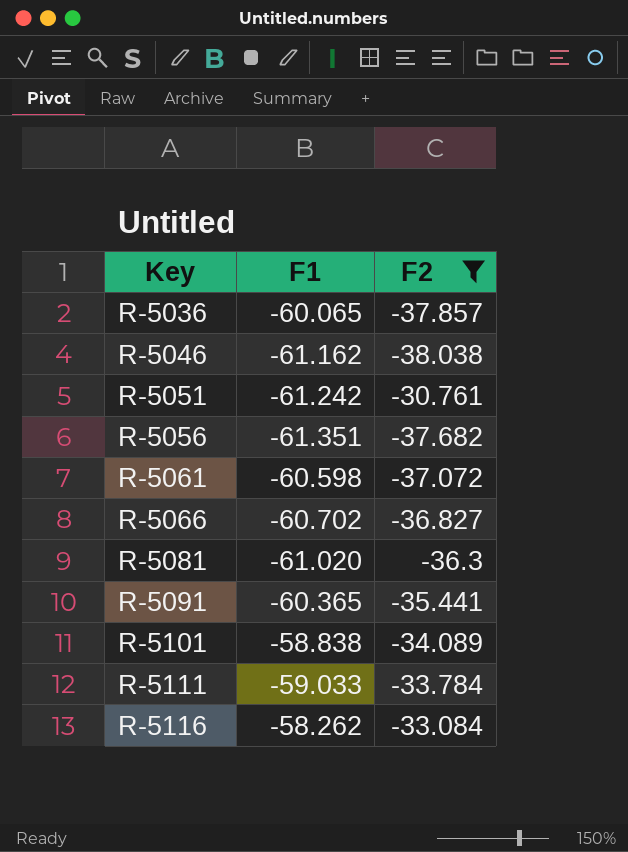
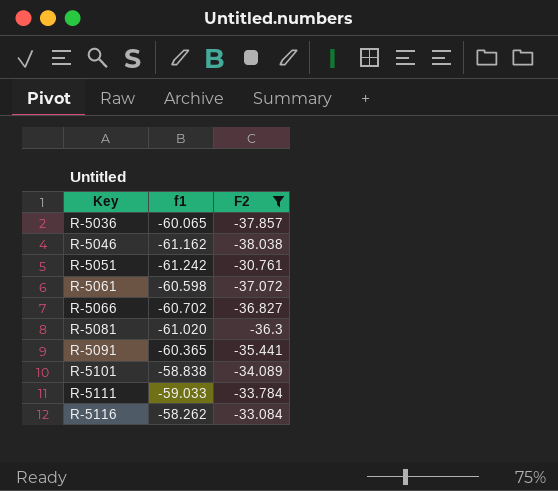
column name: F1 -> f1
row R-5056: -61.351 | -37.682 -> none

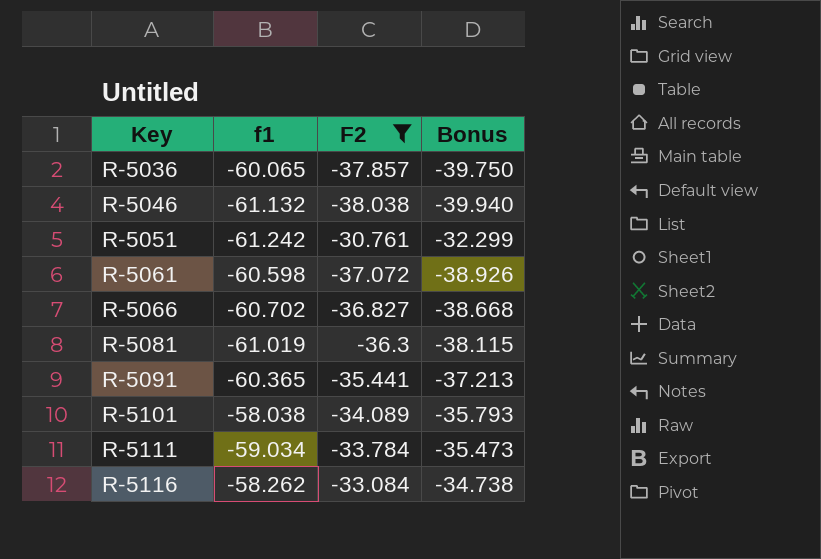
column Bonus | formula: none -> [F2] * 1.05
R-5046 | f1: -61.162 -> -61.132
R-5081 | f1: -61.020 -> -61.019
R-5101 | f1: -58.838 -> -58.038
R-5111 | f1: -59.033 -> -59.034

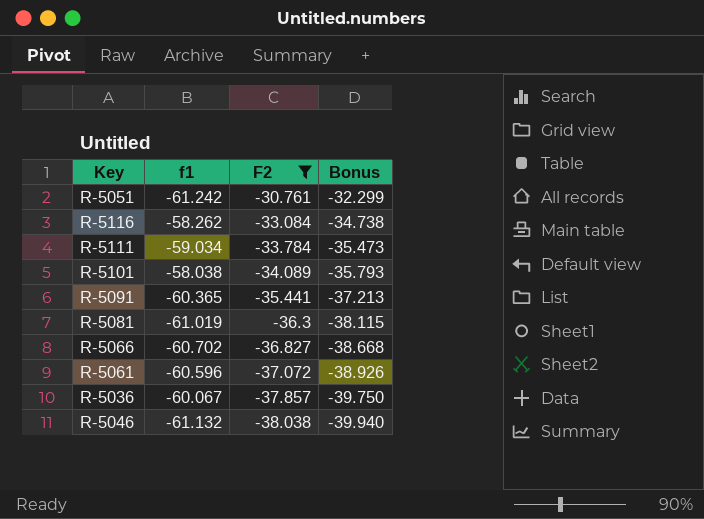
row order: Key ascending -> F2 descending
R-5061 | f1: -60.598 -> -60.596
R-5036 | f1: -60.065 -> -60.067

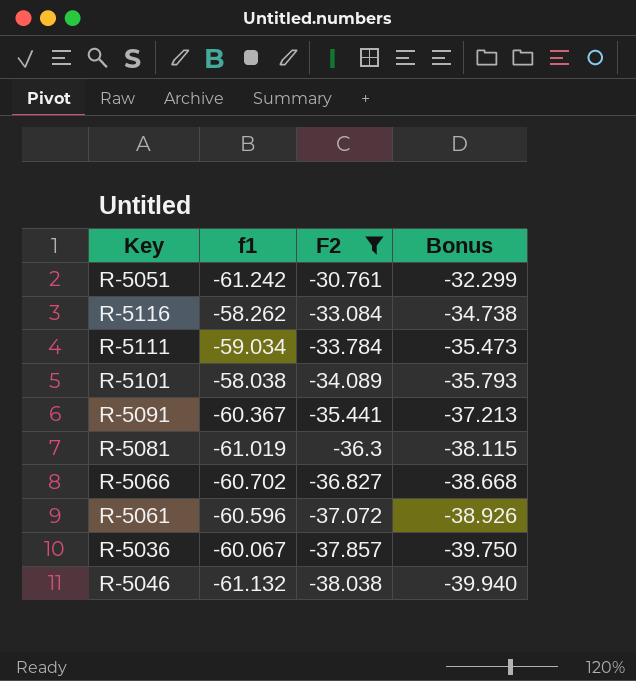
R-5091 | f1: -60.365 -> -60.367

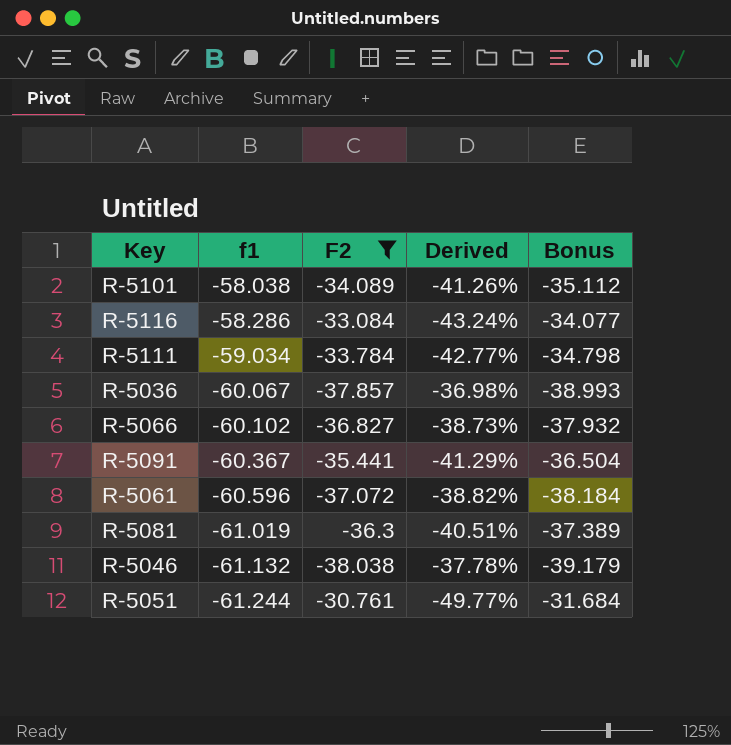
row order: F2 descending -> f1 descending
column Derived | formula: none -> ([F2] - [f1]) / [f1]
column Bonus | formula: [F2] * 1.05 -> [F2] * 1.03
R-5116 | f1: -58.262 -> -58.286
R-5066 | f1: -60.702 -> -60.102
R-5051 | f1: -61.242 -> -61.244

